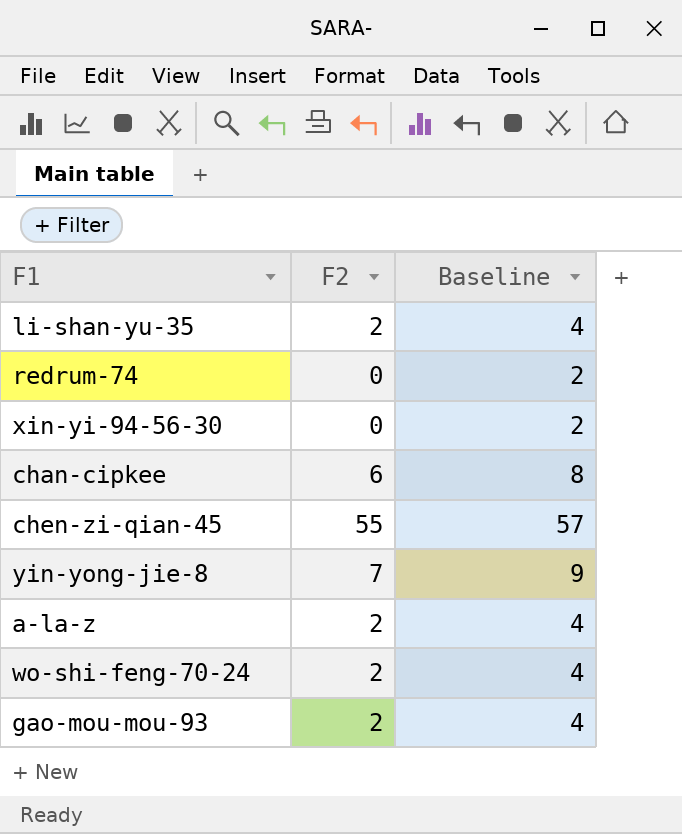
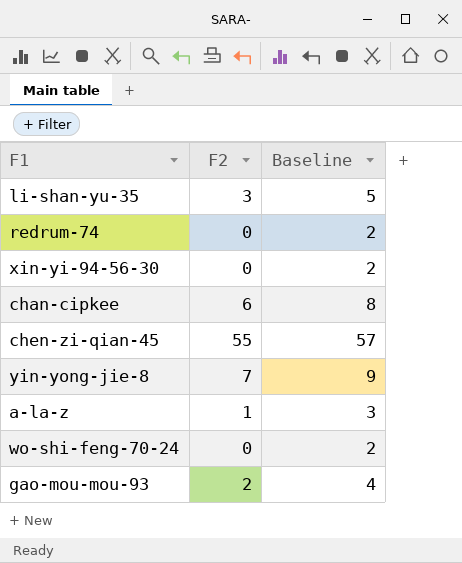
li-shan-yu-35 | F2: 2 -> 3
li-shan-yu-35 | Baseline: 4 -> 5
a-la-z | F2: 2 -> 1
a-la-z | Baseline: 4 -> 3
wo-shi-feng-70-24 | F2: 2 -> 0
wo-shi-feng-70-24 | Baseline: 4 -> 2

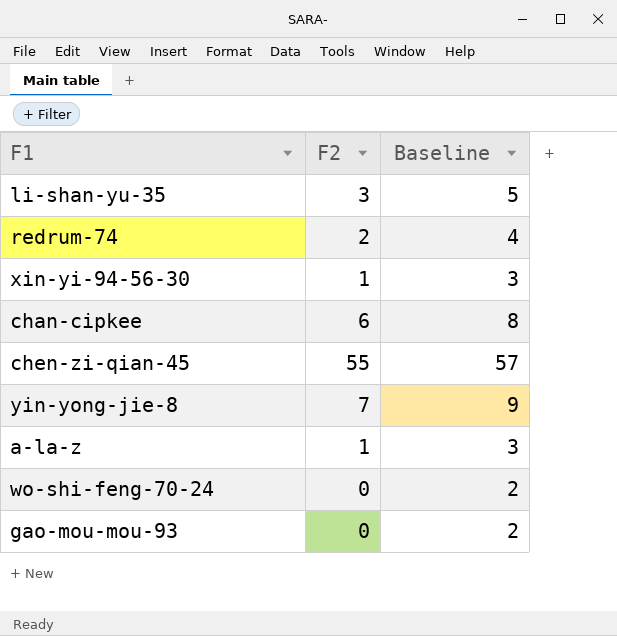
redrum-74 | F2: 0 -> 2
redrum-74 | Baseline: 2 -> 4
xin-yi-94-56-30 | F2: 0 -> 1
xin-yi-94-56-30 | Baseline: 2 -> 3
gao-mou-mou-93 | F2: 2 -> 0
gao-mou-mou-93 | Baseline: 4 -> 2

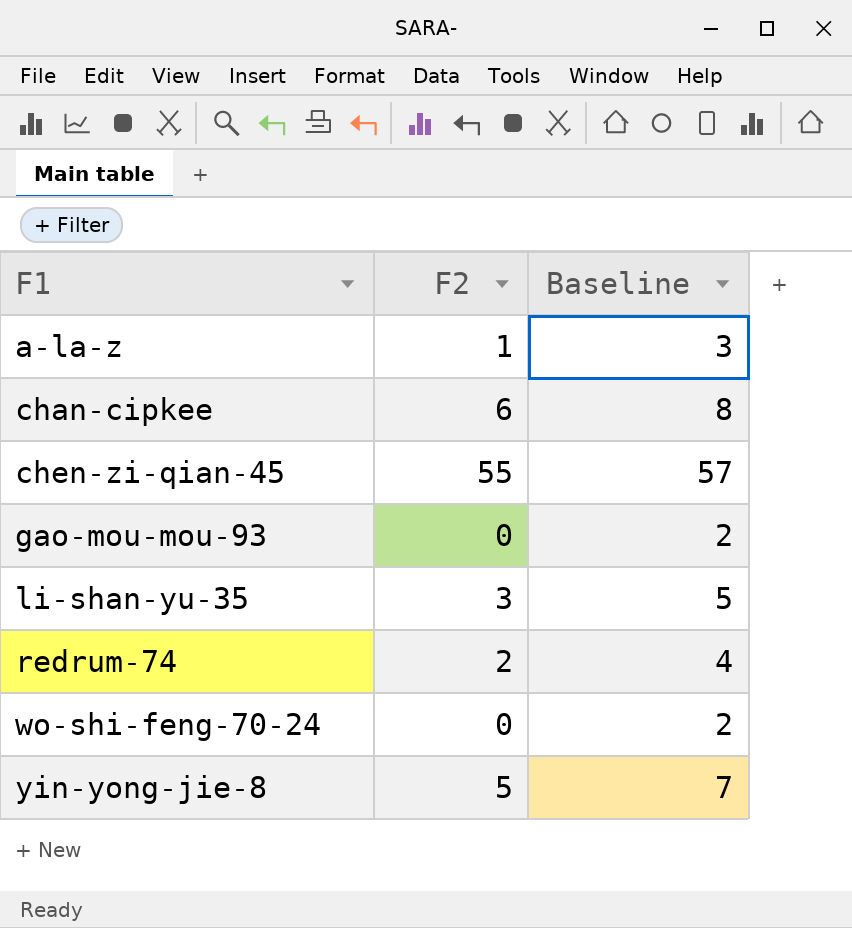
row order: none -> F1 ascending
row xin-yi-94-56-30: 1 | 3 -> none
yin-yong-jie-8 | F2: 7 -> 5
yin-yong-jie-8 | Baseline: 9 -> 7

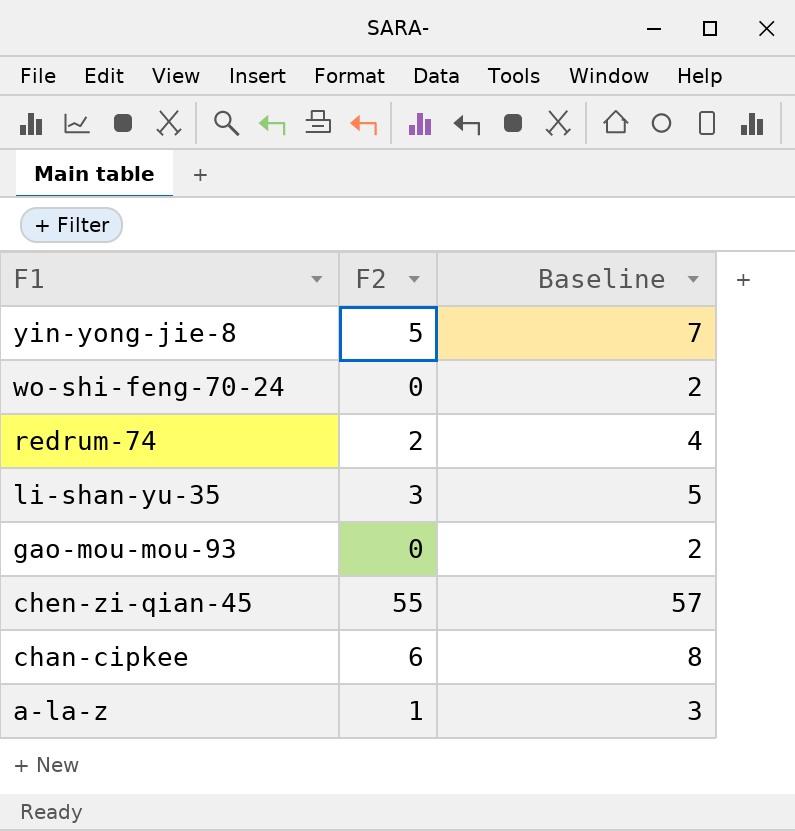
row order: F1 ascending -> F1 descending

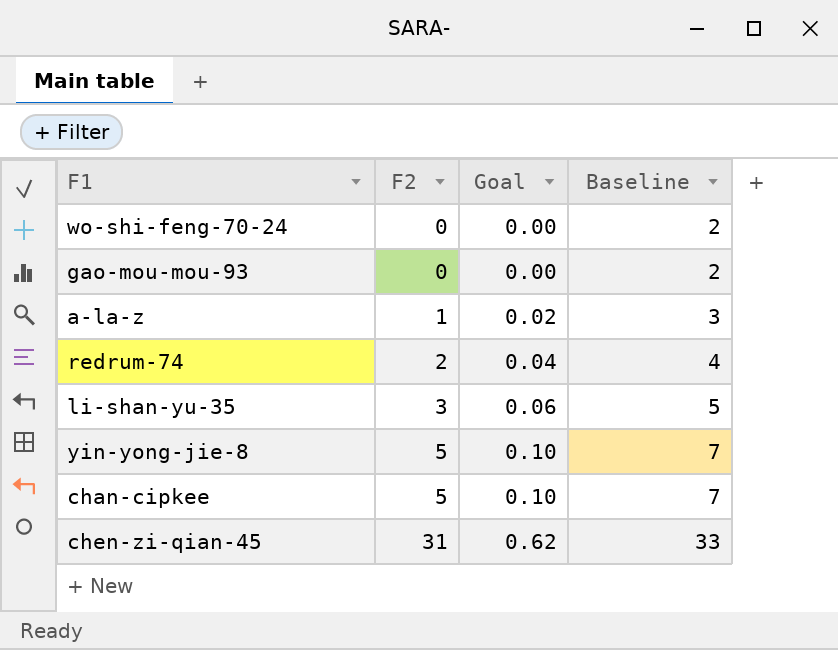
row order: F1 descending -> F2 ascending
column Goal | formula: none -> [F2] * 0.02
chan-cipkee | F2: 6 -> 5
chan-cipkee | Baseline: 8 -> 7
chen-zi-qian-45 | F2: 55 -> 31
chen-zi-qian-45 | Baseline: 57 -> 33

